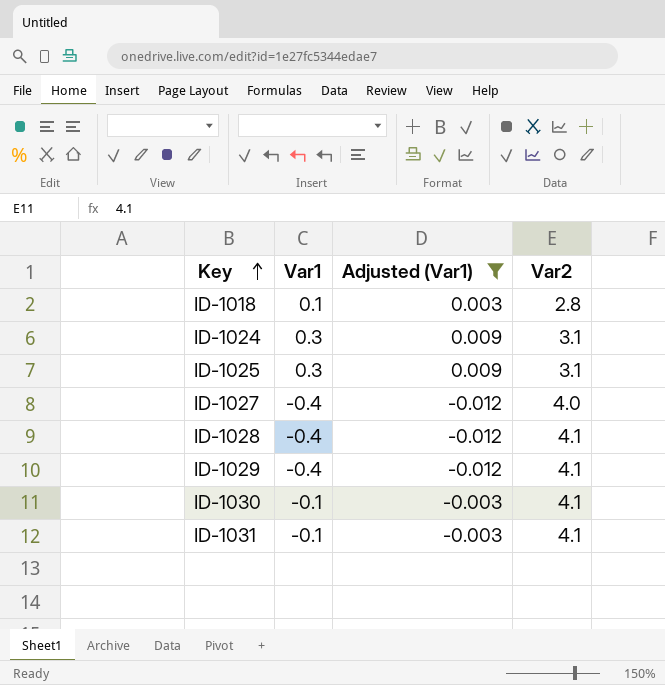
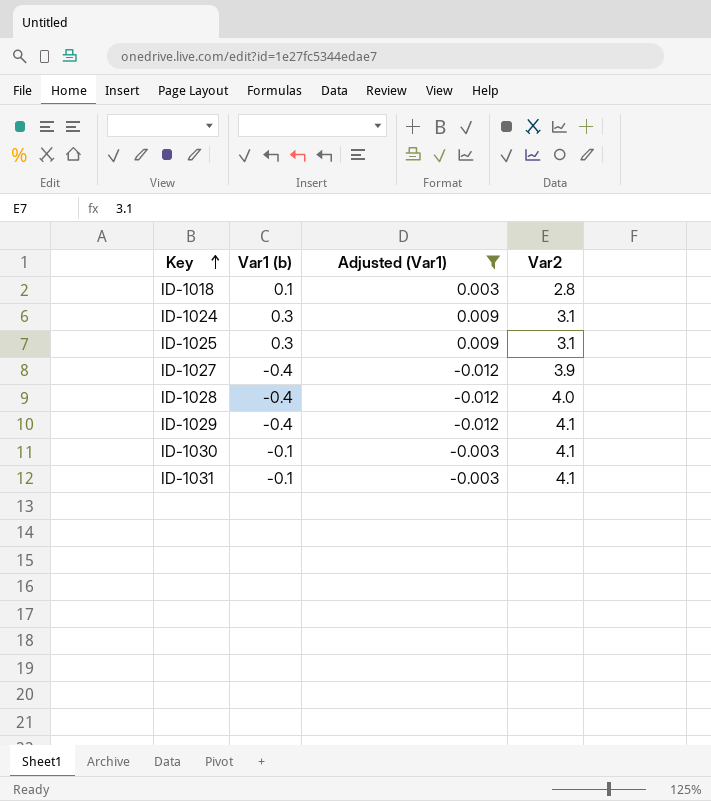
column name: Var1 -> Var1 (b)
ID-1027 | Var2: 4.0 -> 3.9
ID-1028 | Var2: 4.1 -> 4.0

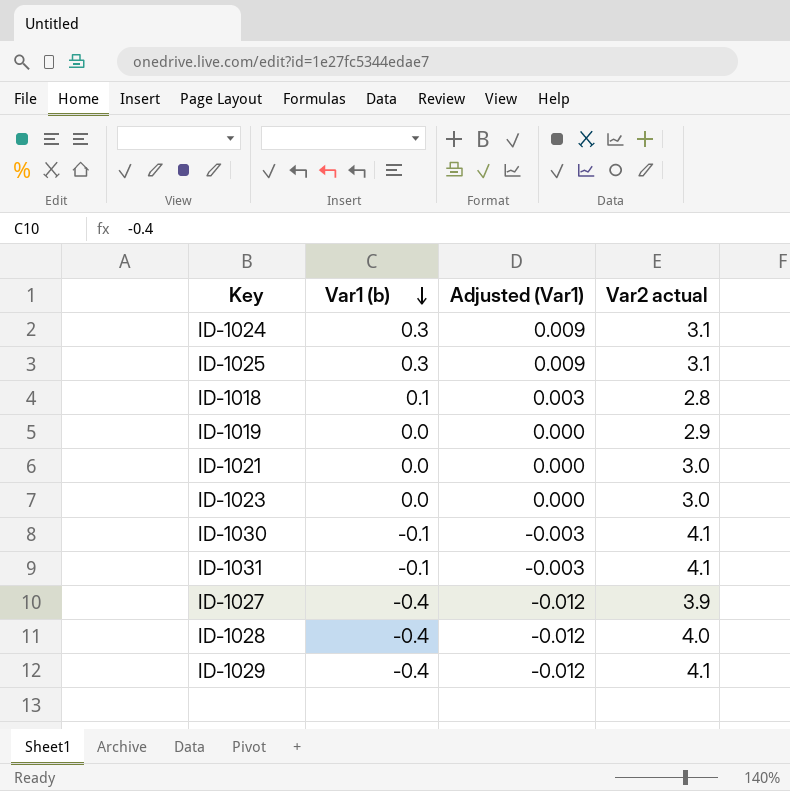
filter: Adjusted (Var1) != 0.000 -> none
row order: Key ascending -> Var1 (b) descending
column name: Var2 -> Var2 actual

